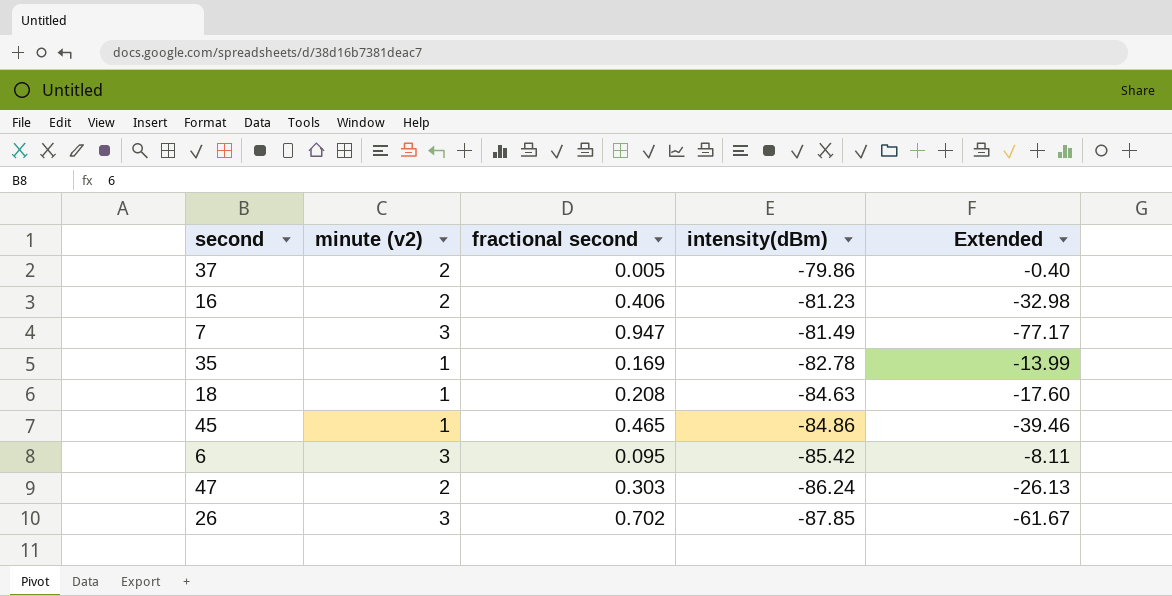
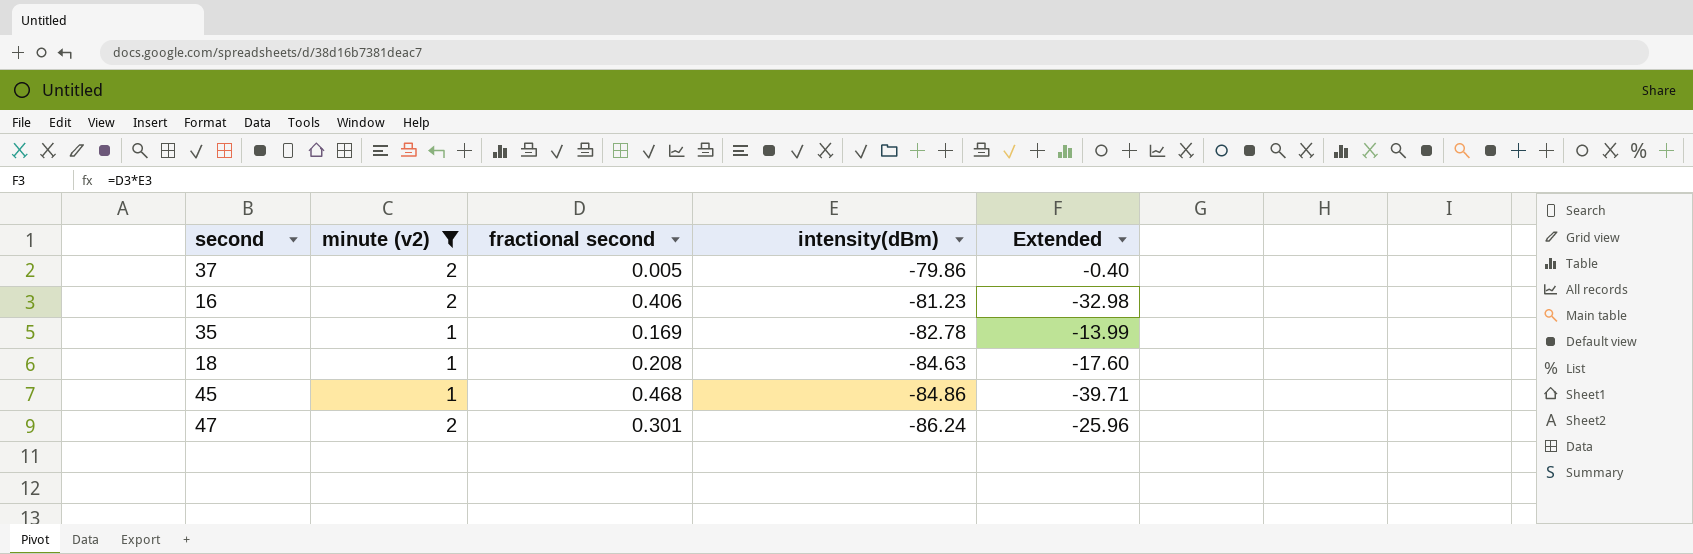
filter: none -> minute (v2) != 3
45 | fractional second: 0.465 -> 0.468
45 | Extended: -39.46 -> -39.71
47 | fractional second: 0.303 -> 0.301
47 | Extended: -26.13 -> -25.96

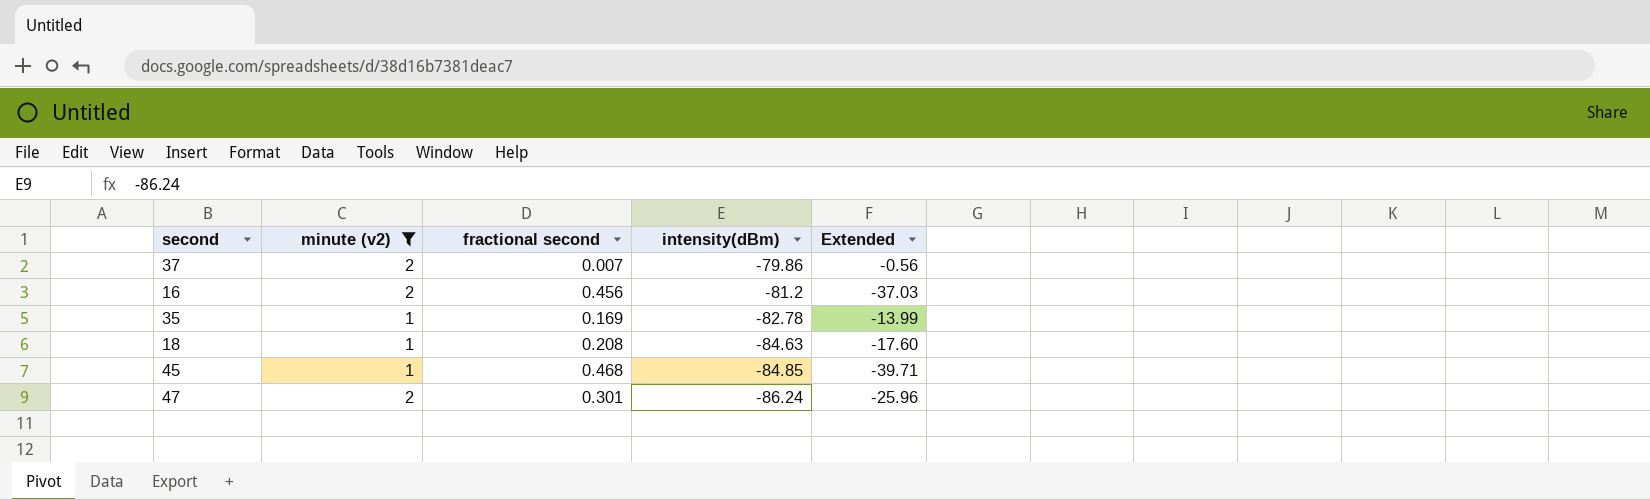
37 | fractional second: 0.005 -> 0.007
37 | Extended: -0.40 -> -0.56
16 | fractional second: 0.406 -> 0.456
16 | intensity(dBm): -81.23 -> -81.2
16 | Extended: -32.98 -> -37.03
45 | intensity(dBm): -84.86 -> -84.85

